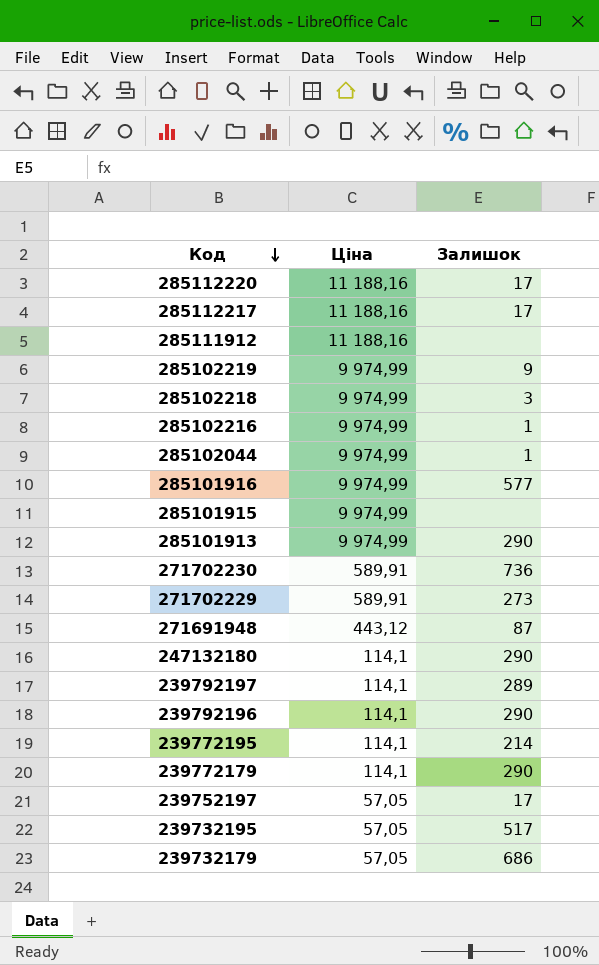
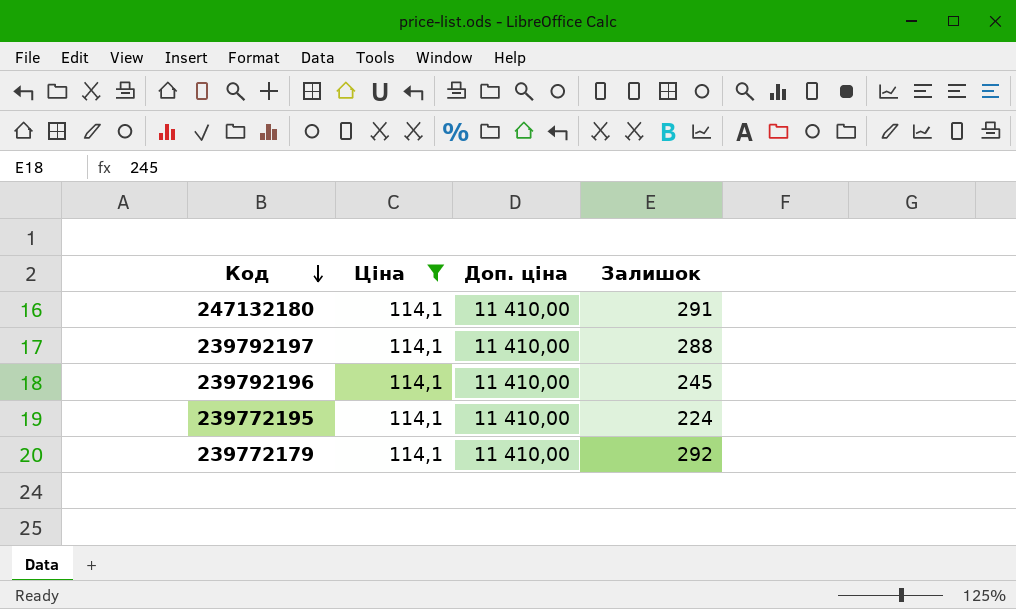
filter: none -> Ціна = 114,1
column Доп. ціна | position: none -> 3
247132180 | Залишок: 290 -> 291
239792197 | Залишок: 289 -> 288
239792196 | Залишок: 290 -> 245
239772195 | Залишок: 214 -> 224
239772179 | Залишок: 290 -> 292

